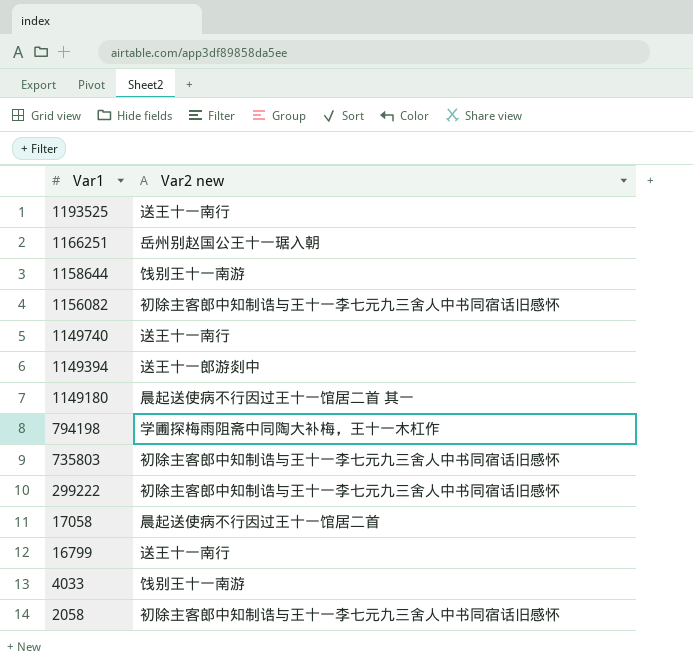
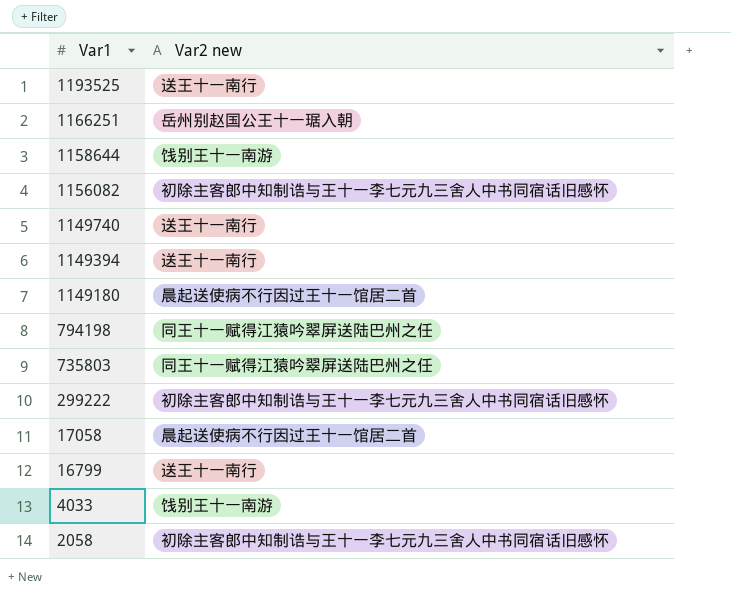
1149394 | Var2 new: 送王十一郎游剡中 -> 送王十一南行
1149180 | Var2 new: 晨起送使病不行因过王十一馆居二首 其一 -> 晨起送使病不行因过王十一馆居二首
794198 | Var2 new: 学圃探梅雨阻斋中同陶大补梅，王十一木杠作 -> 同王十一赋得江猿吟翠屏送陆巴州之任
735803 | Var2 new: 初除主客郎中知制诰与王十一李七元九三舍人中书同宿话旧感怀 -> 同王十一赋得江猿吟翠屏送陆巴州之任

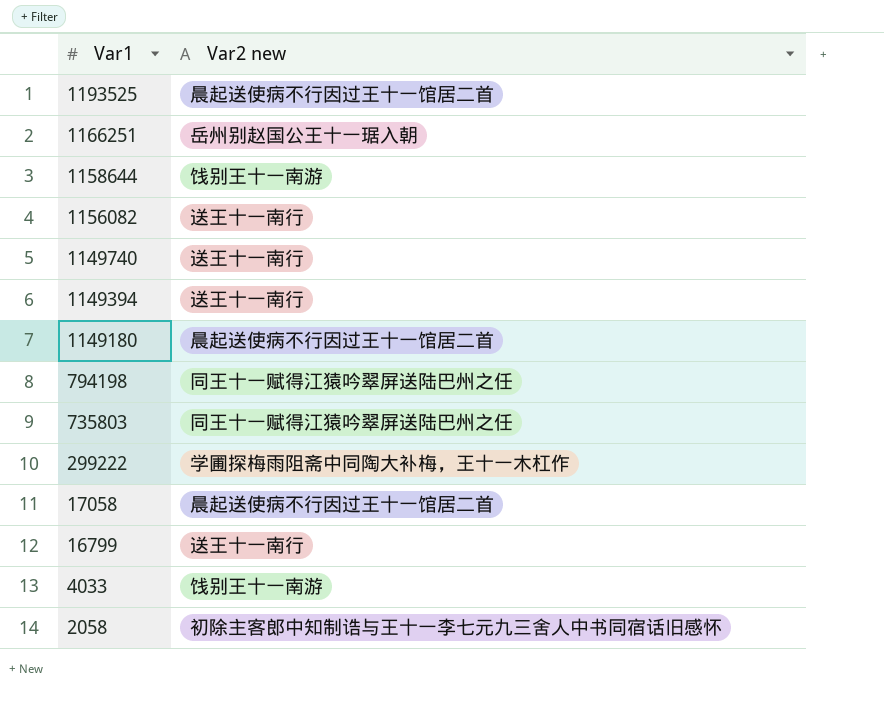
1193525 | Var2 new: 送王十一南行 -> 晨起送使病不行因过王十一馆居二首
1156082 | Var2 new: 初除主客郎中知制诰与王十一李七元九三舍人中书同宿话旧感怀 -> 送王十一南行
299222 | Var2 new: 初除主客郎中知制诰与王十一李七元九三舍人中书同宿话旧感怀 -> 学圃探梅雨阻斋中同陶大补梅，王十一木杠作

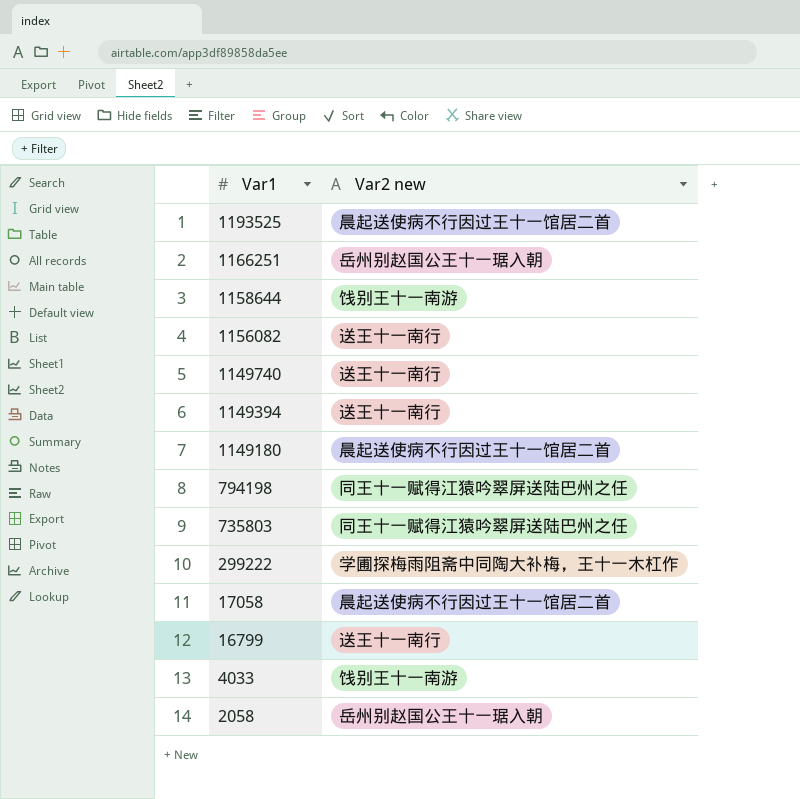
2058 | Var2 new: 初除主客郎中知制诰与王十一李七元九三舍人中书同宿话旧感怀 -> 岳州别赵国公王十一琚入朝

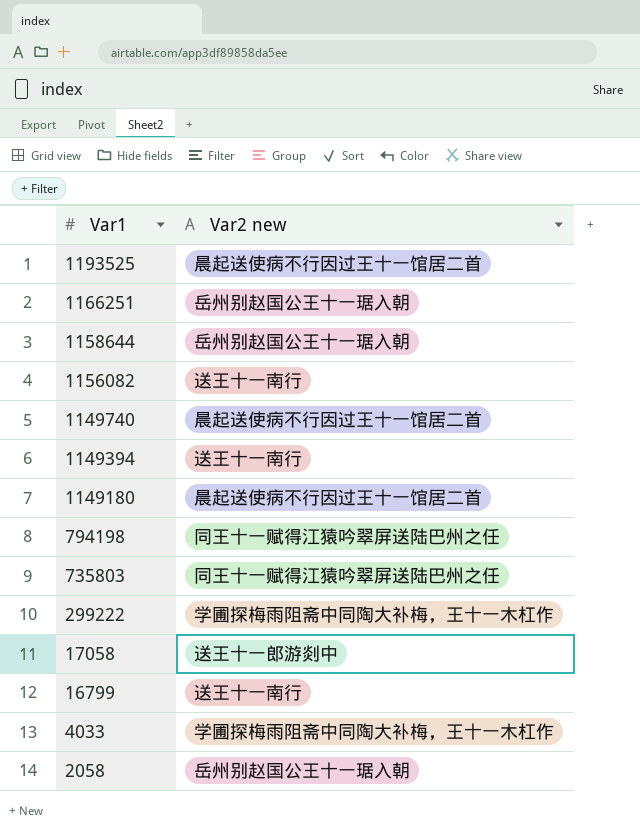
1158644 | Var2 new: 饯别王十一南游 -> 岳州别赵国公王十一琚入朝
1149740 | Var2 new: 送王十一南行 -> 晨起送使病不行因过王十一馆居二首
17058 | Var2 new: 晨起送使病不行因过王十一馆居二首 -> 送王十一郎游剡中
4033 | Var2 new: 饯别王十一南游 -> 学圃探梅雨阻斋中同陶大补梅，王十一木杠作

